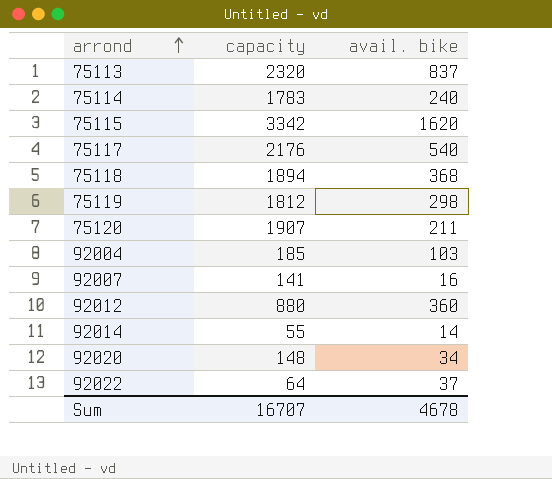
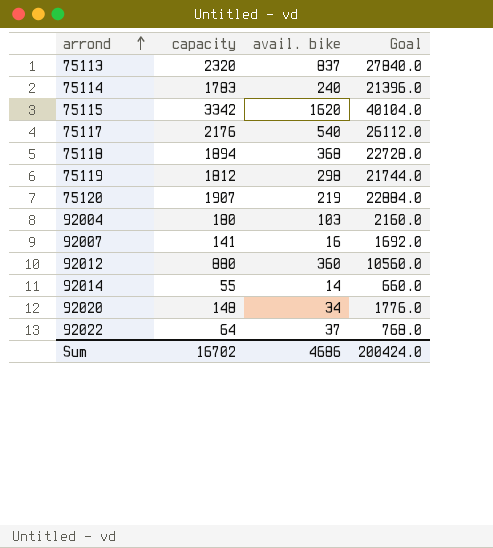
column Goal | formula: none -> [capacity] * 12
75120 | avail. bike: 211 -> 219
92004 | capacity: 185 -> 180
Sum | capacity: 16707 -> 16702
Sum | avail. bike: 4678 -> 4686

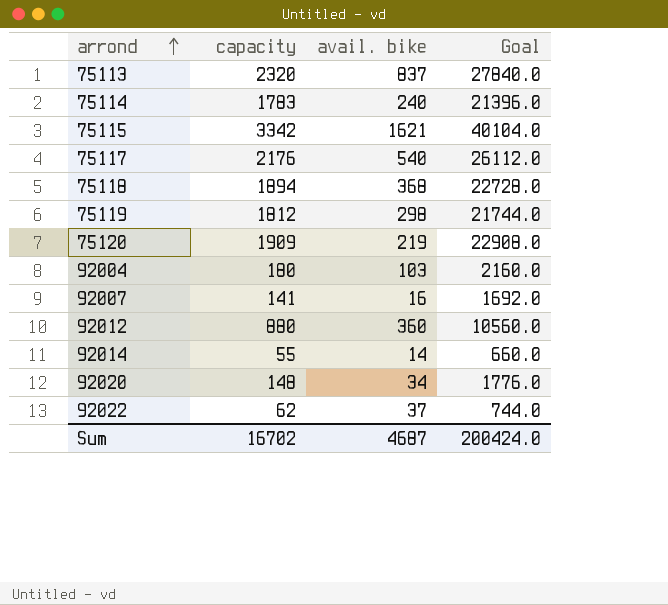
75115 | avail. bike: 1620 -> 1621
75120 | capacity: 1907 -> 1909
75120 | Goal: 22884.0 -> 22908.0
92022 | capacity: 64 -> 62
92022 | Goal: 768.0 -> 744.0
Sum | avail. bike: 4686 -> 4687

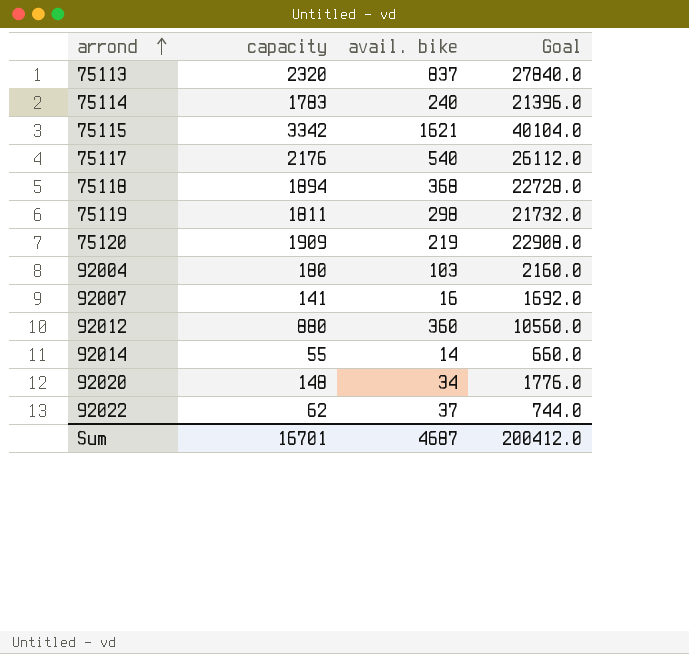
75119 | capacity: 1812 -> 1811
75119 | Goal: 21744.0 -> 21732.0
Sum | capacity: 16702 -> 16701
Sum | Goal: 200424.0 -> 200412.0

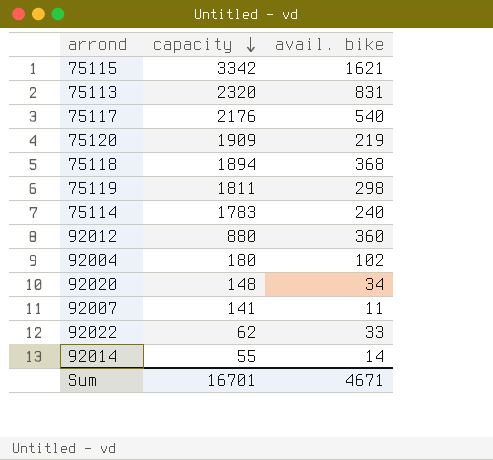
row order: arrond ascending -> capacity descending
column Goal | formula: [capacity] * 12 -> none
75113 | avail. bike: 837 -> 831
92004 | avail. bike: 103 -> 102
92007 | avail. bike: 16 -> 11
92022 | avail. bike: 37 -> 33
Sum | avail. bike: 4687 -> 4671

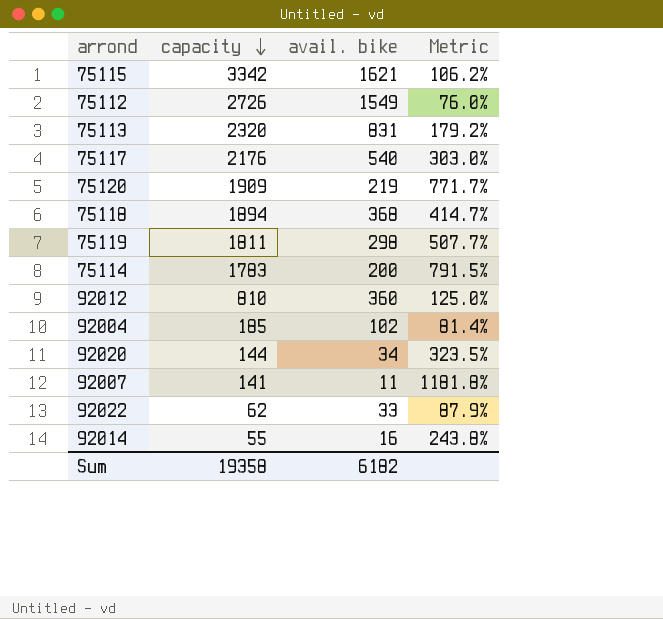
column Metric | formula: none -> ([capacity] - [avail. bike]) / [avail. bike]
row 75112: none -> 2726 | 1549 | 76.0%
75114 | avail. bike: 240 -> 200
92012 | capacity: 880 -> 810
92004 | capacity: 180 -> 185
92020 | capacity: 148 -> 144
92014 | avail. bike: 14 -> 16
Sum | capacity: 16701 -> 19358
Sum | avail. bike: 4671 -> 6182

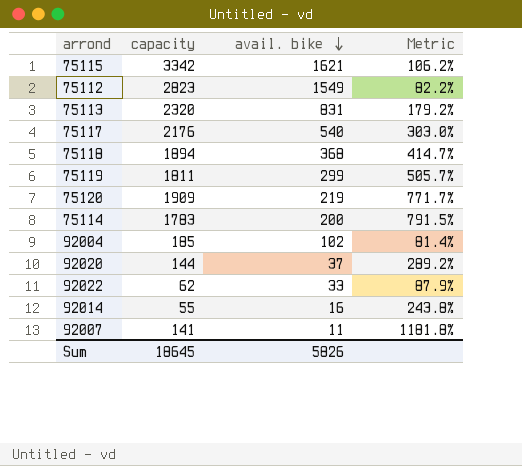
row order: capacity descending -> avail. bike descending
row 92012: 810 | 360 | 125.0% -> none
75112 | capacity: 2726 -> 2823
75112 | Metric: 76.0% -> 82.2%
75119 | avail. bike: 298 -> 299
75119 | Metric: 507.7% -> 505.7%
92020 | avail. bike: 34 -> 37
92020 | Metric: 323.5% -> 289.2%
Sum | capacity: 19358 -> 18645
Sum | avail. bike: 6182 -> 5826

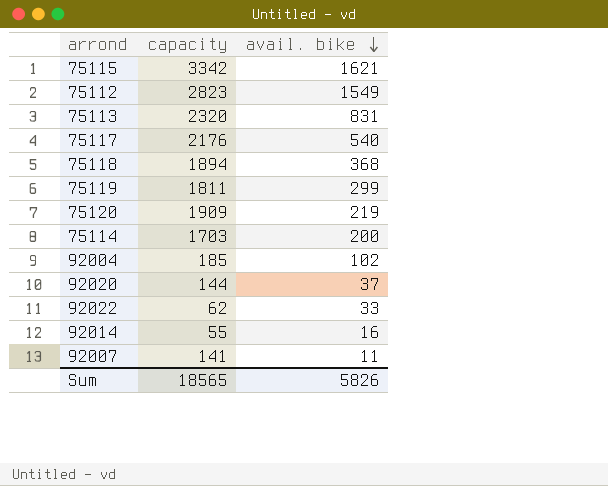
column Metric | formula: ([capacity] - [avail. bike]) / [avail. bike] -> none
75114 | capacity: 1783 -> 1703
Sum | capacity: 18645 -> 18565

